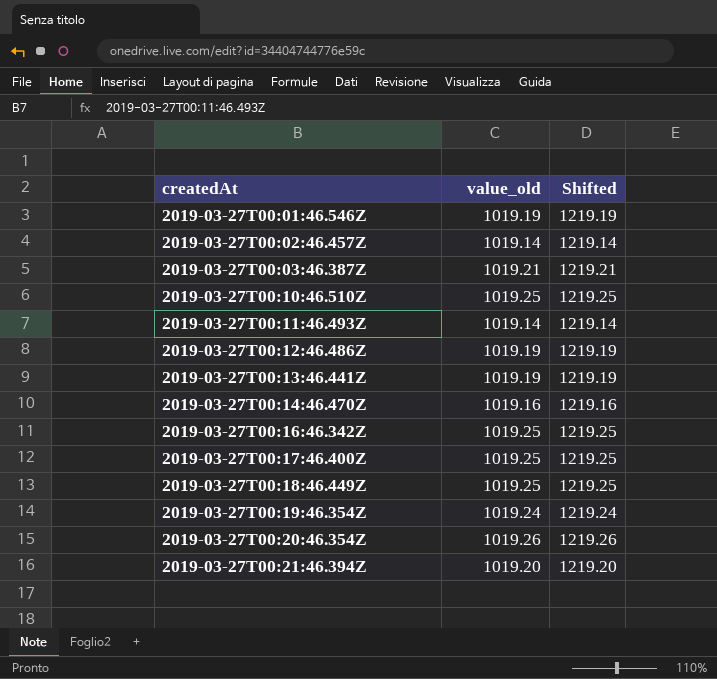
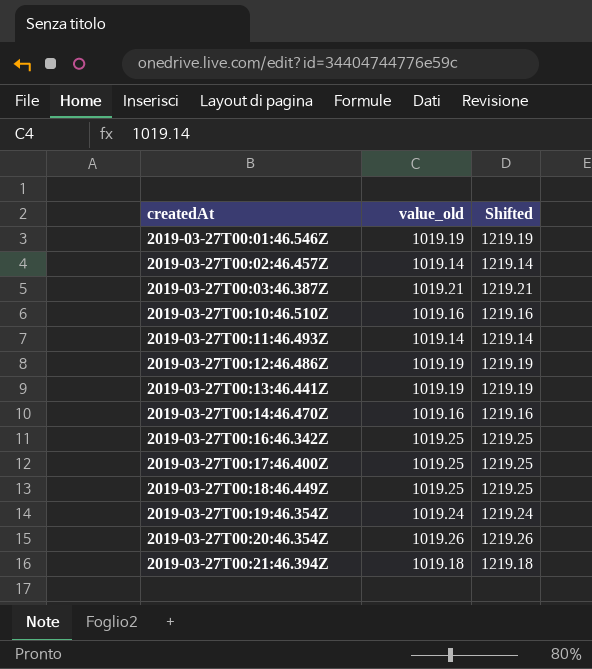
2019-03-27T00:10:46.510Z | value_old: 1019.25 -> 1019.16
2019-03-27T00:10:46.510Z | Shifted: 1219.25 -> 1219.16
2019-03-27T00:21:46.394Z | value_old: 1019.20 -> 1019.18
2019-03-27T00:21:46.394Z | Shifted: 1219.20 -> 1219.18

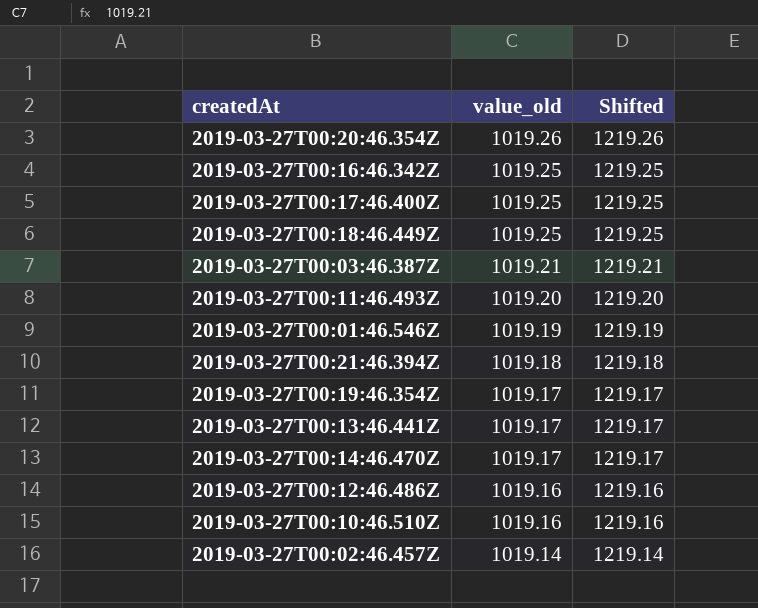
row order: createdAt ascending -> value_old descending
2019-03-27T00:11:46.493Z | value_old: 1019.14 -> 1019.20
2019-03-27T00:11:46.493Z | Shifted: 1219.14 -> 1219.20
2019-03-27T00:19:46.354Z | value_old: 1019.24 -> 1019.17
2019-03-27T00:19:46.354Z | Shifted: 1219.24 -> 1219.17
2019-03-27T00:13:46.441Z | value_old: 1019.19 -> 1019.17
2019-03-27T00:13:46.441Z | Shifted: 1219.19 -> 1219.17
2019-03-27T00:14:46.470Z | value_old: 1019.16 -> 1019.17
2019-03-27T00:14:46.470Z | Shifted: 1219.16 -> 1219.17
2019-03-27T00:12:46.486Z | value_old: 1019.19 -> 1019.16
2019-03-27T00:12:46.486Z | Shifted: 1219.19 -> 1219.16

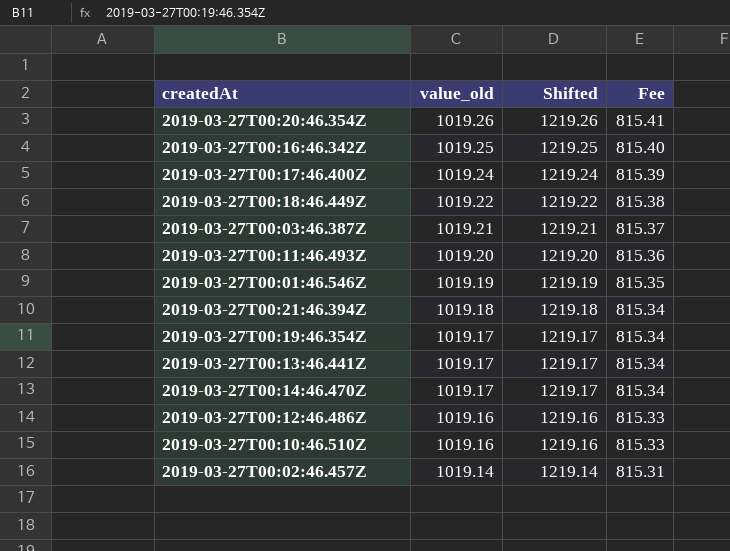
column Fee | formula: none -> [value_old] * 0.8
2019-03-27T00:17:46.400Z | value_old: 1019.25 -> 1019.24
2019-03-27T00:17:46.400Z | Shifted: 1219.25 -> 1219.24
2019-03-27T00:18:46.449Z | value_old: 1019.25 -> 1019.22
2019-03-27T00:18:46.449Z | Shifted: 1219.25 -> 1219.22

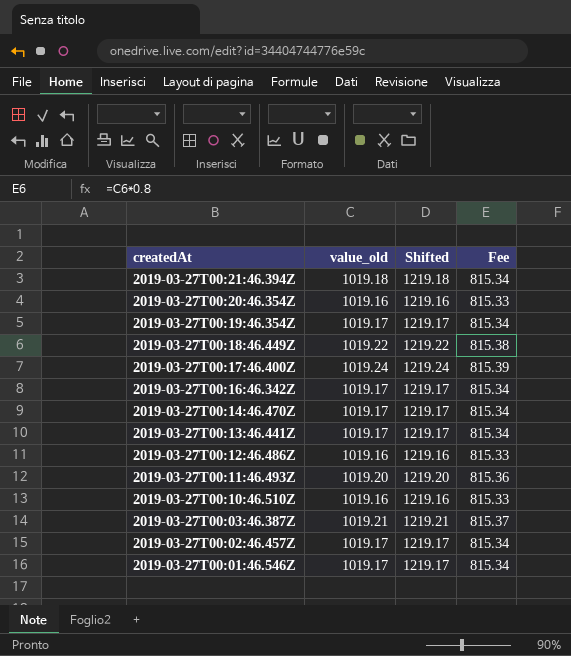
row order: value_old descending -> createdAt descending
2019-03-27T00:20:46.354Z | value_old: 1019.26 -> 1019.16
2019-03-27T00:20:46.354Z | Shifted: 1219.26 -> 1219.16
2019-03-27T00:20:46.354Z | Fee: 815.41 -> 815.33
2019-03-27T00:16:46.342Z | value_old: 1019.25 -> 1019.17
2019-03-27T00:16:46.342Z | Shifted: 1219.25 -> 1219.17
2019-03-27T00:16:46.342Z | Fee: 815.40 -> 815.34
2019-03-27T00:02:46.457Z | value_old: 1019.14 -> 1019.17
2019-03-27T00:02:46.457Z | Shifted: 1219.14 -> 1219.17
2019-03-27T00:02:46.457Z | Fee: 815.31 -> 815.34
2019-03-27T00:01:46.546Z | value_old: 1019.19 -> 1019.17
2019-03-27T00:01:46.546Z | Shifted: 1219.19 -> 1219.17
2019-03-27T00:01:46.546Z | Fee: 815.35 -> 815.34

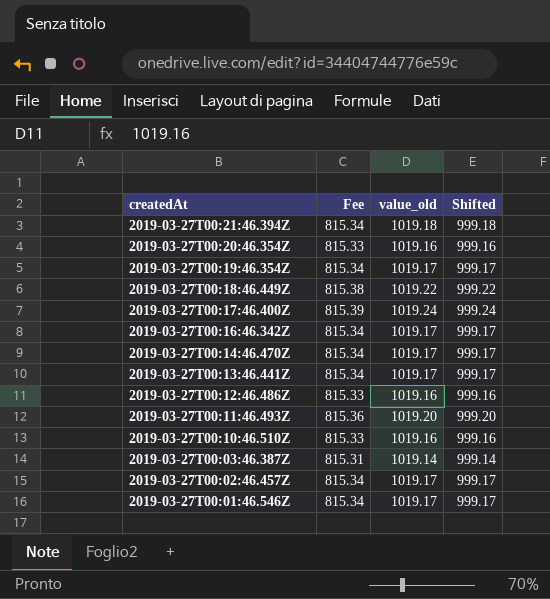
column Fee | position: 4 -> 2
column Shifted | formula: [value_old] + 200 -> [value_old] - 20
2019-03-27T00:03:46.387Z | Fee: 815.37 -> 815.31
2019-03-27T00:03:46.387Z | value_old: 1019.21 -> 1019.14

